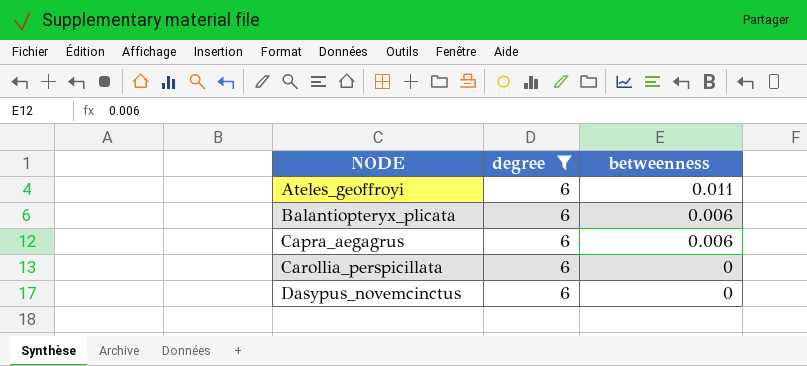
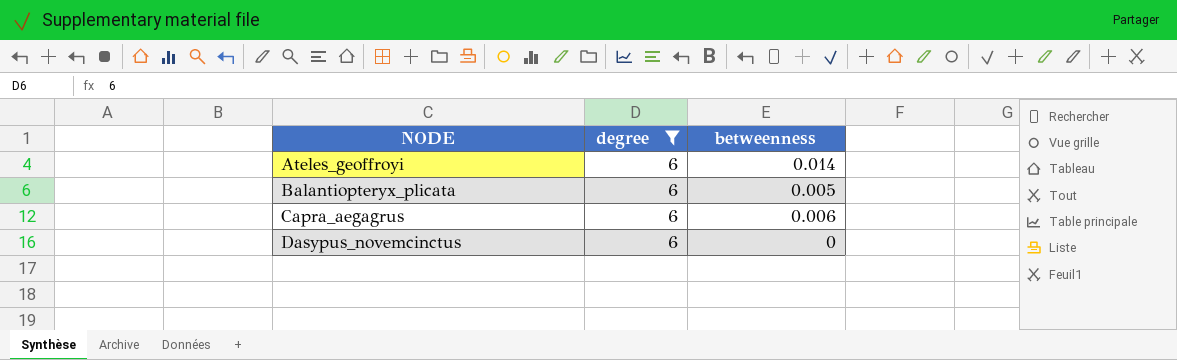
row Carollia_perspicillata: 6 | 0 -> none
Ateles_geoffroyi | betweenness: 0.011 -> 0.014
Balantiopteryx_plicata | betweenness: 0.006 -> 0.005

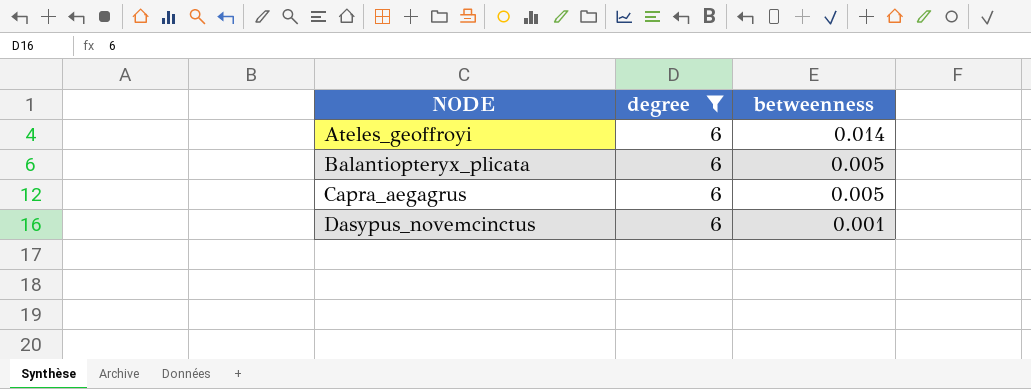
Capra_aegagrus | betweenness: 0.006 -> 0.005
Dasypus_novemcinctus | betweenness: 0 -> 0.001

